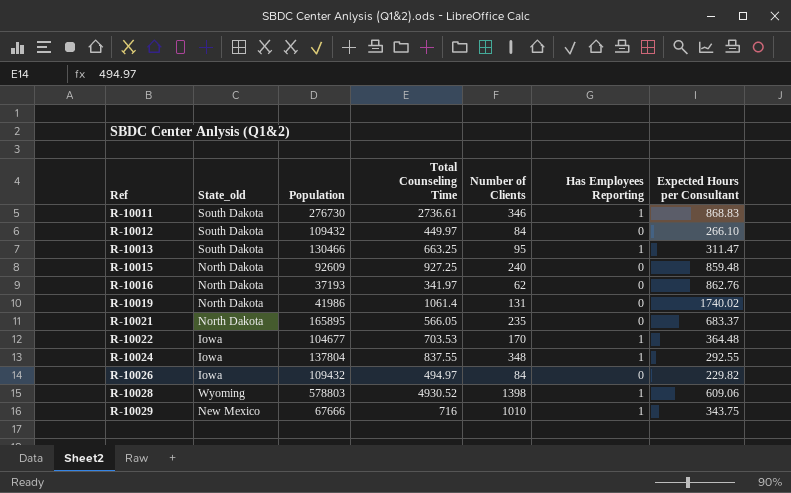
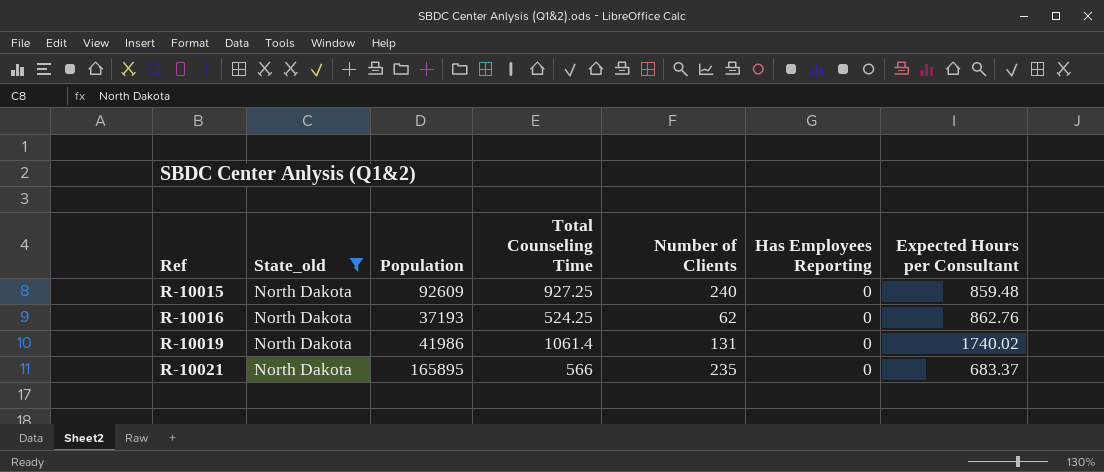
filter: none -> State_old = North Dakota
R-10016 | Total Counseling Time: 341.97 -> 524.25
R-10021 | Total Counseling Time: 566.05 -> 566

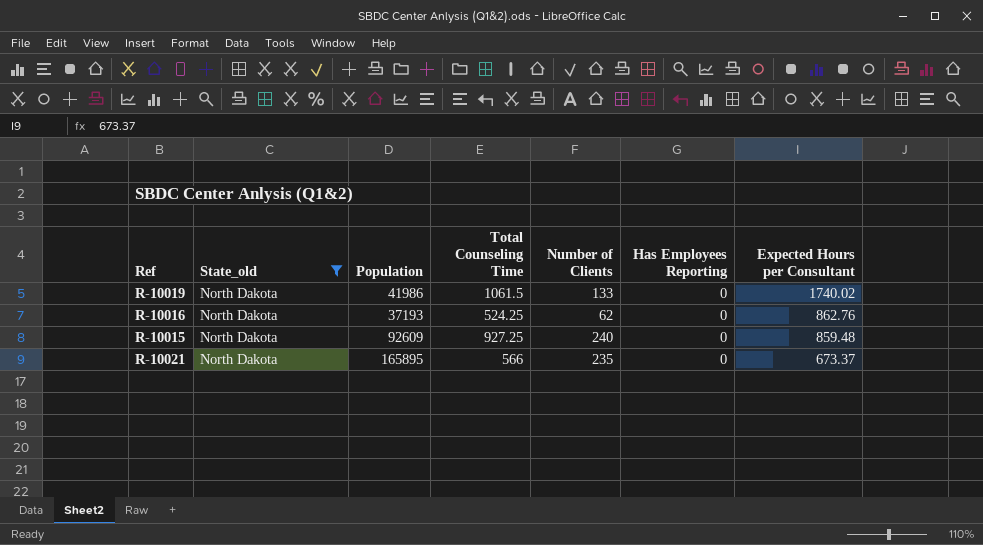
row order: Ref ascending -> Expected Hours per Consultant descending
R-10019 | Total Counseling Time: 1061.4 -> 1061.5
R-10019 | Number of Clients: 131 -> 133
R-10021 | Expected Hours per Consultant: 683.37 -> 673.37

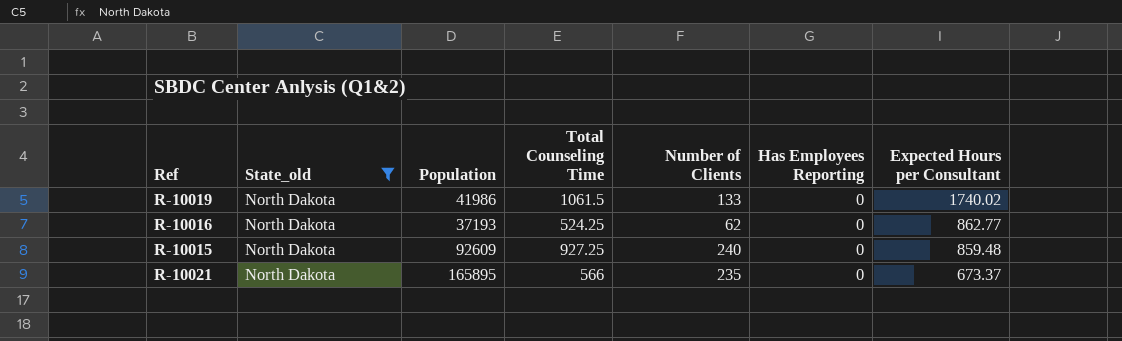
R-10016 | Expected Hours per Consultant: 862.76 -> 862.77

